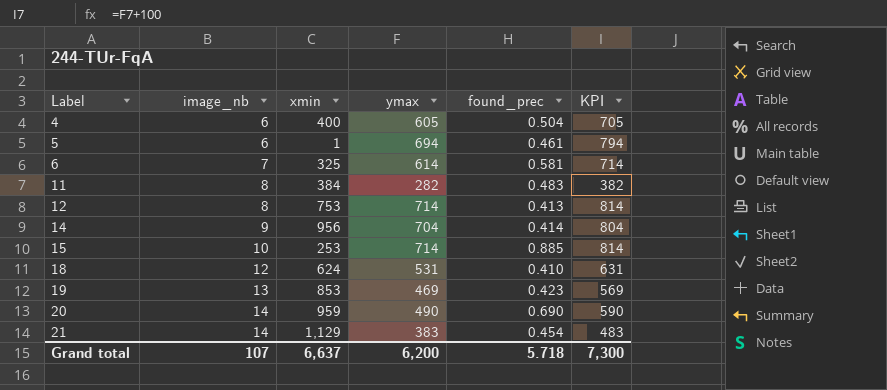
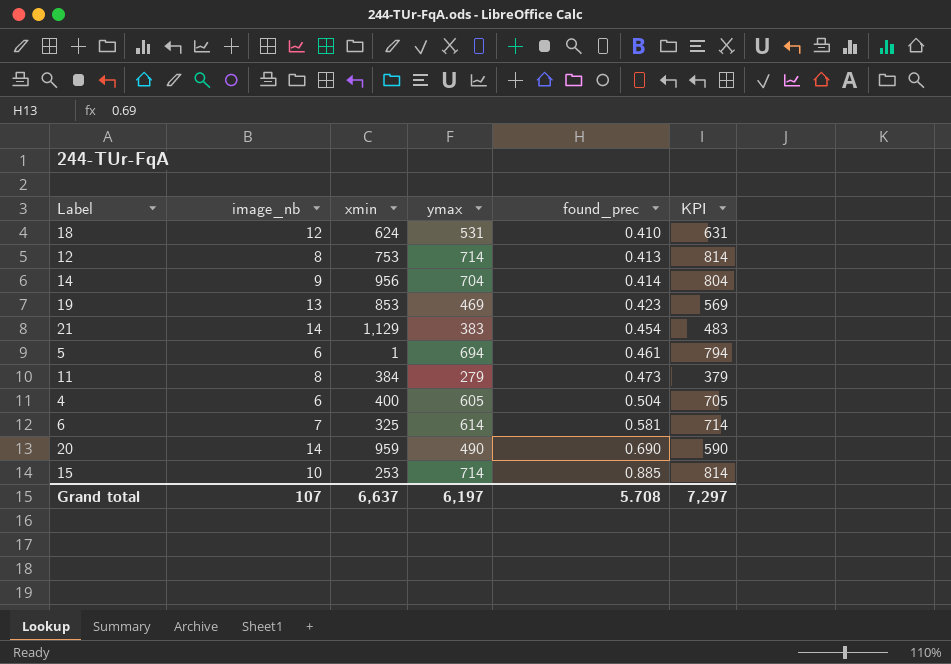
row order: Label ascending -> found_prec ascending
11 | ymax: 282 -> 279
11 | found_prec: 0.483 -> 0.473
11 | KPI: 382 -> 379
Grand total | ymax: 6,200 -> 6,197
Grand total | found_prec: 5.718 -> 5.708
Grand total | KPI: 7,300 -> 7,297

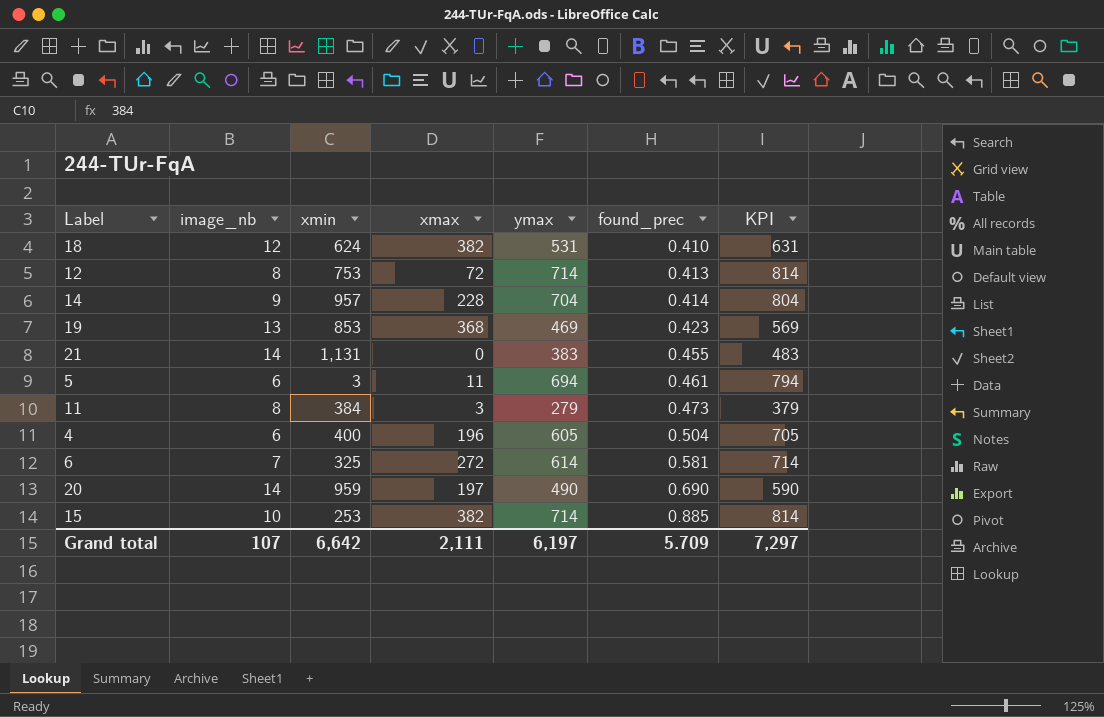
column xmax | position: none -> 4
14 | xmin: 956 -> 957
21 | xmin: 1,129 -> 1,131
21 | found_prec: 0.454 -> 0.455
5 | xmin: 1 -> 3
Grand total | xmin: 6,637 -> 6,642
Grand total | found_prec: 5.708 -> 5.709

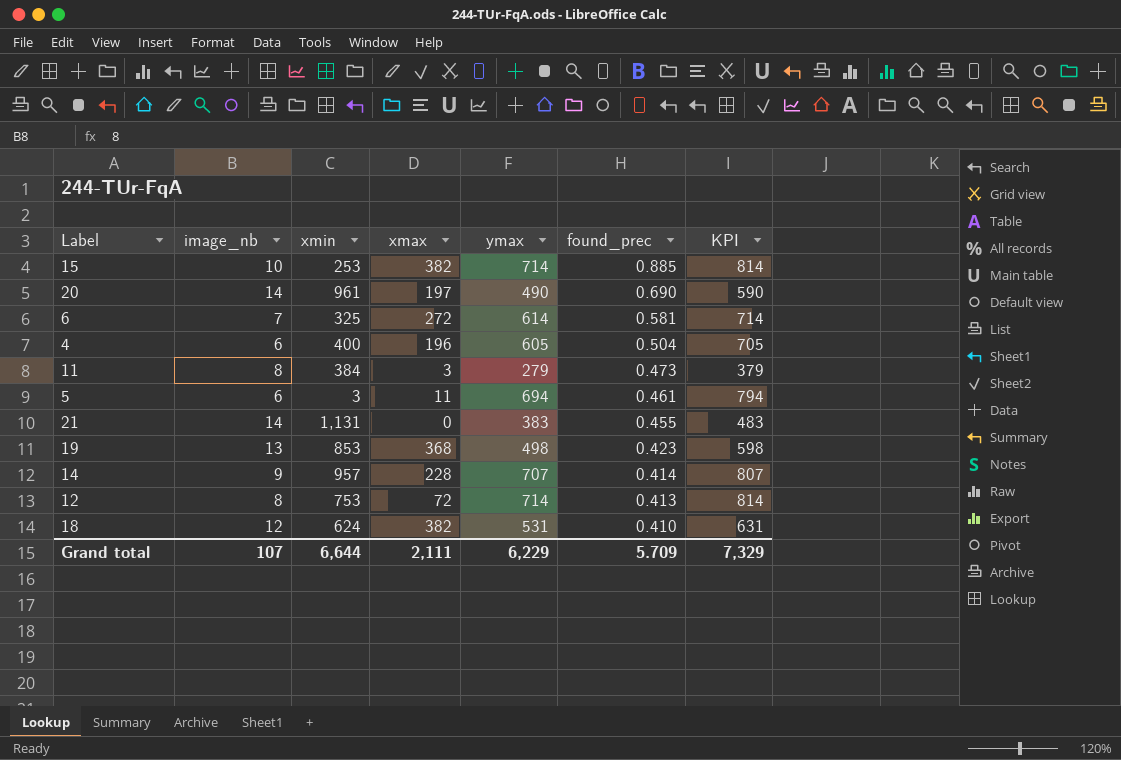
row order: found_prec ascending -> found_prec descending
20 | xmin: 959 -> 961
19 | ymax: 469 -> 498
19 | KPI: 569 -> 598
14 | ymax: 704 -> 707
14 | KPI: 804 -> 807
Grand total | xmin: 6,642 -> 6,644
Grand total | ymax: 6,197 -> 6,229
Grand total | KPI: 7,297 -> 7,329

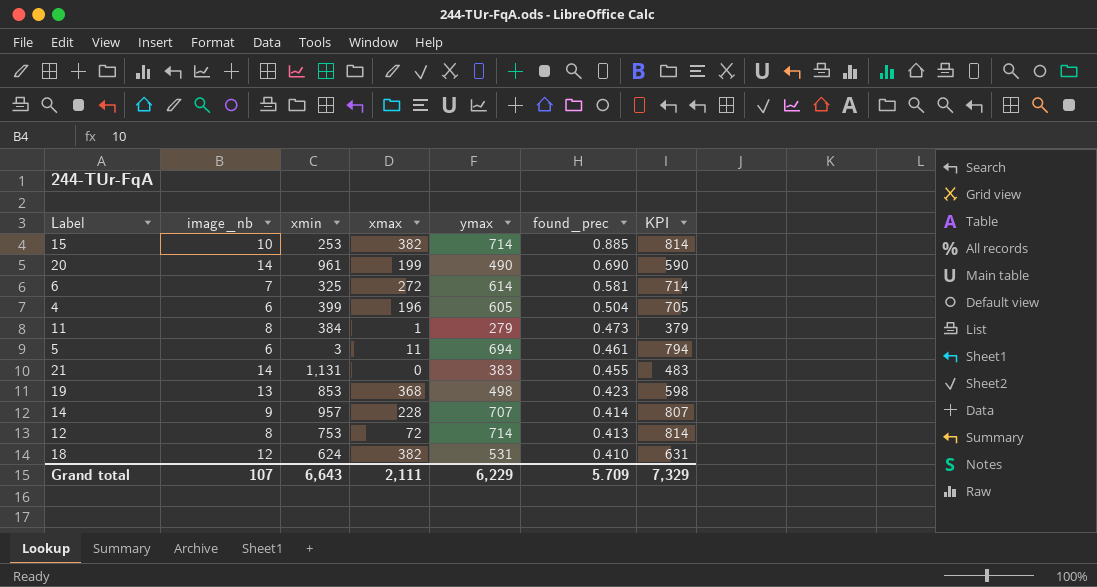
20 | xmax: 197 -> 199
4 | xmin: 400 -> 399
11 | xmax: 3 -> 1
Grand total | xmin: 6,644 -> 6,643

